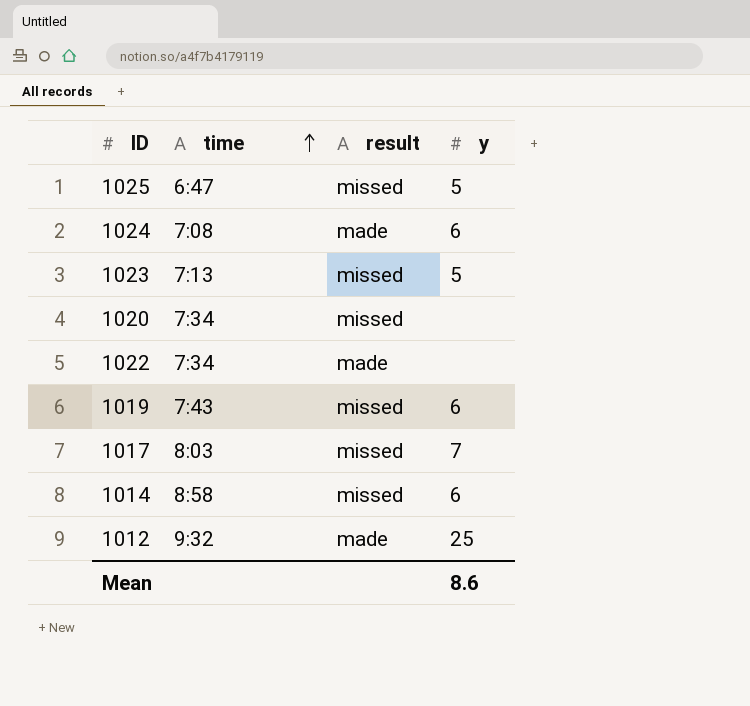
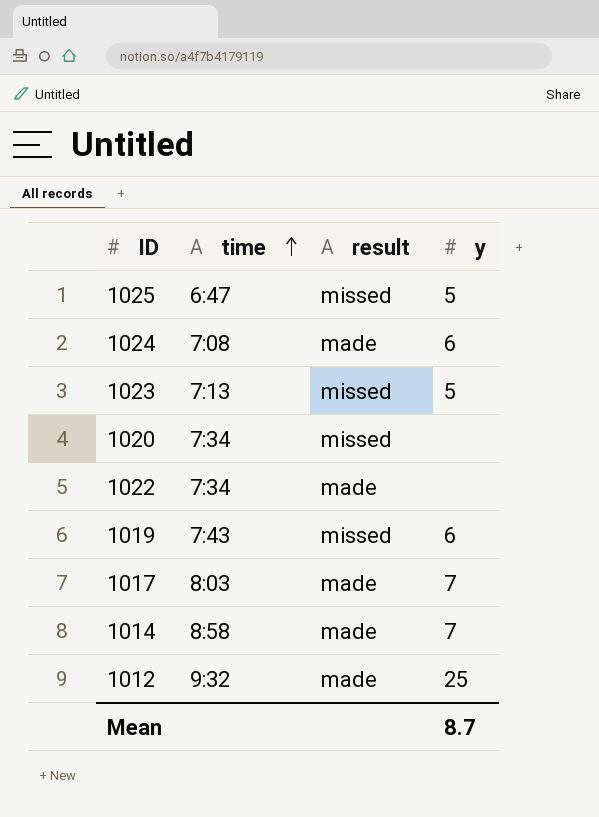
1017 | result: missed -> made
1014 | result: missed -> made
1014 | y: 6 -> 7
Mean | y: 8.6 -> 8.7

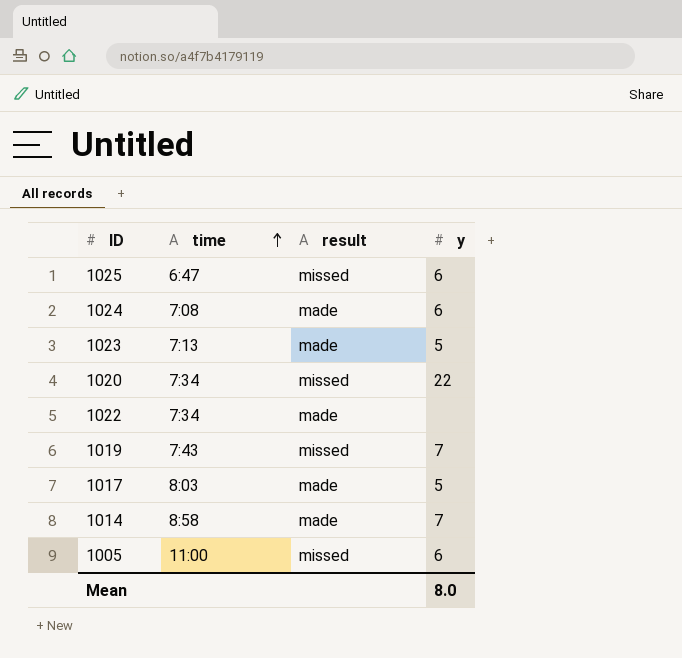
row 1012: 9:32 | made | 25 -> none
1025 | y: 5 -> 6
1023 | result: missed -> made
1020 | y: none -> 22
1019 | y: 6 -> 7
1017 | y: 7 -> 5
row 1005: none -> 11:00 | missed | 6
Mean | y: 8.7 -> 8.0

